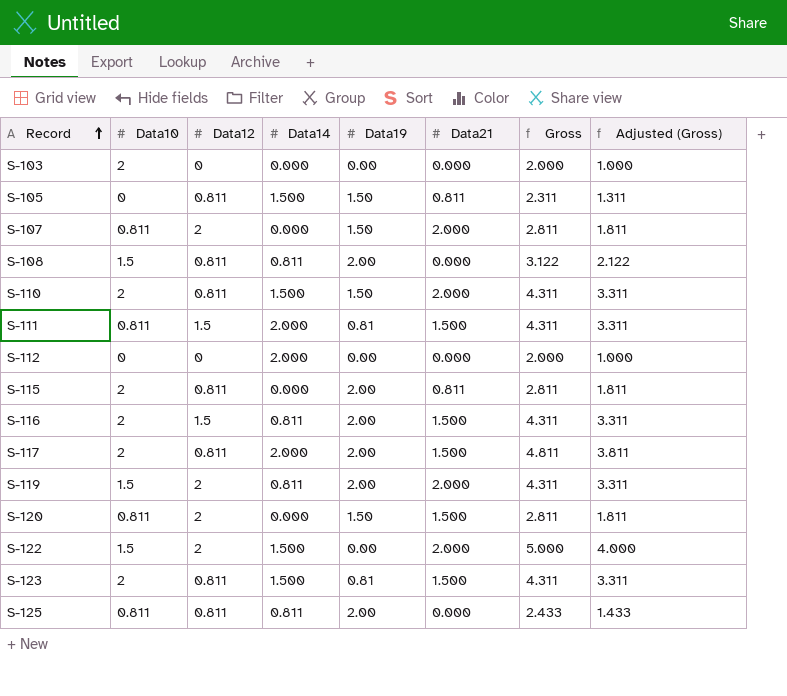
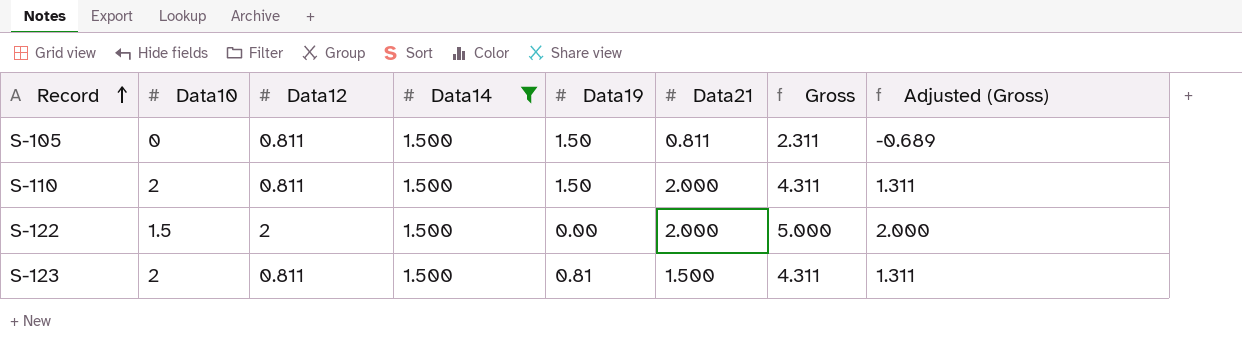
filter: none -> Data14 = 1.500
column Adjusted (Gross) | formula: [Gross] - 1 -> [Gross] - 3

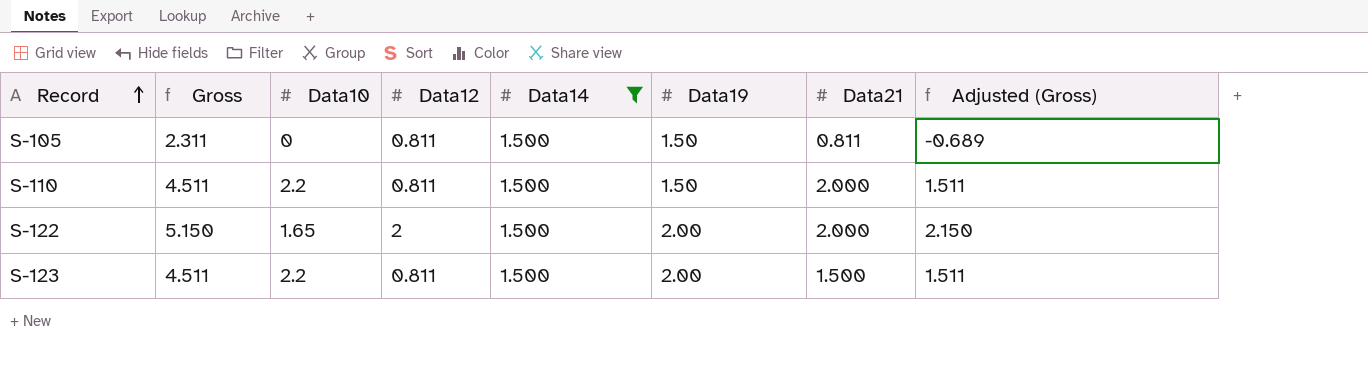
column Gross | position: 7 -> 2
S-110 | Gross: 4.311 -> 4.511
S-110 | Data10: 2 -> 2.2
S-110 | Adjusted (Gross): 1.311 -> 1.511
S-122 | Gross: 5.000 -> 5.150
S-122 | Data10: 1.5 -> 1.65
S-122 | Data19: 0.00 -> 2.00
S-122 | Adjusted (Gross): 2.000 -> 2.150
S-123 | Gross: 4.311 -> 4.511
S-123 | Data10: 2 -> 2.2
S-123 | Data19: 0.81 -> 2.00
S-123 | Adjusted (Gross): 1.311 -> 1.511

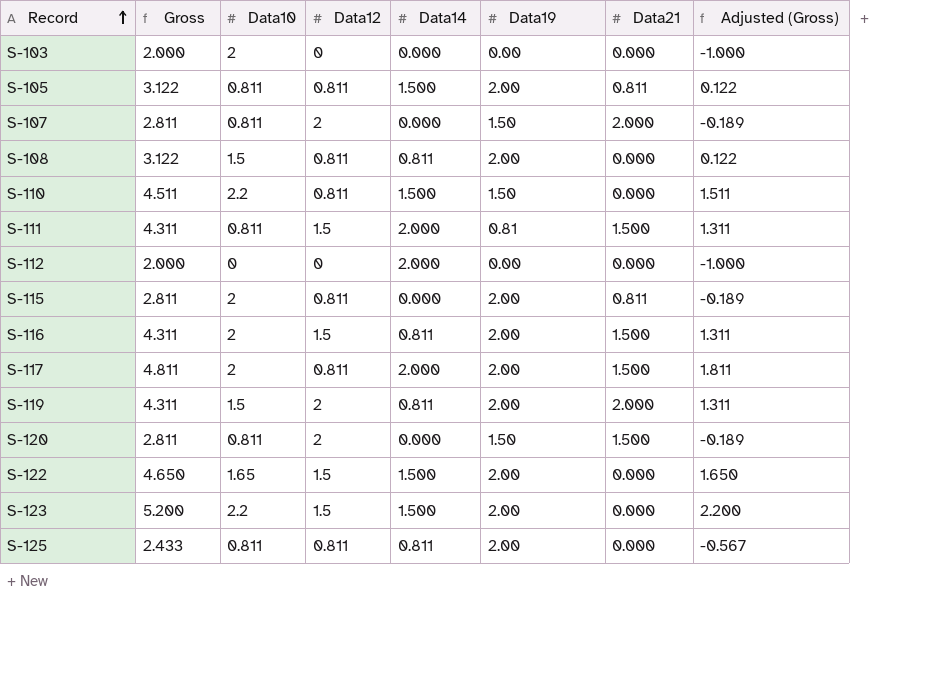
filter: Data14 = 1.500 -> none
S-105 | Gross: 2.311 -> 3.122
S-105 | Data10: 0 -> 0.811
S-105 | Data19: 1.50 -> 2.00
S-105 | Adjusted (Gross): -0.689 -> 0.122
S-110 | Data21: 2.000 -> 0.000
S-122 | Gross: 5.150 -> 4.650
S-122 | Data12: 2 -> 1.5
S-122 | Data21: 2.000 -> 0.000
S-122 | Adjusted (Gross): 2.150 -> 1.650
S-123 | Gross: 4.511 -> 5.200
S-123 | Data12: 0.811 -> 1.5
S-123 | Data21: 1.500 -> 0.000
S-123 | Adjusted (Gross): 1.511 -> 2.200

